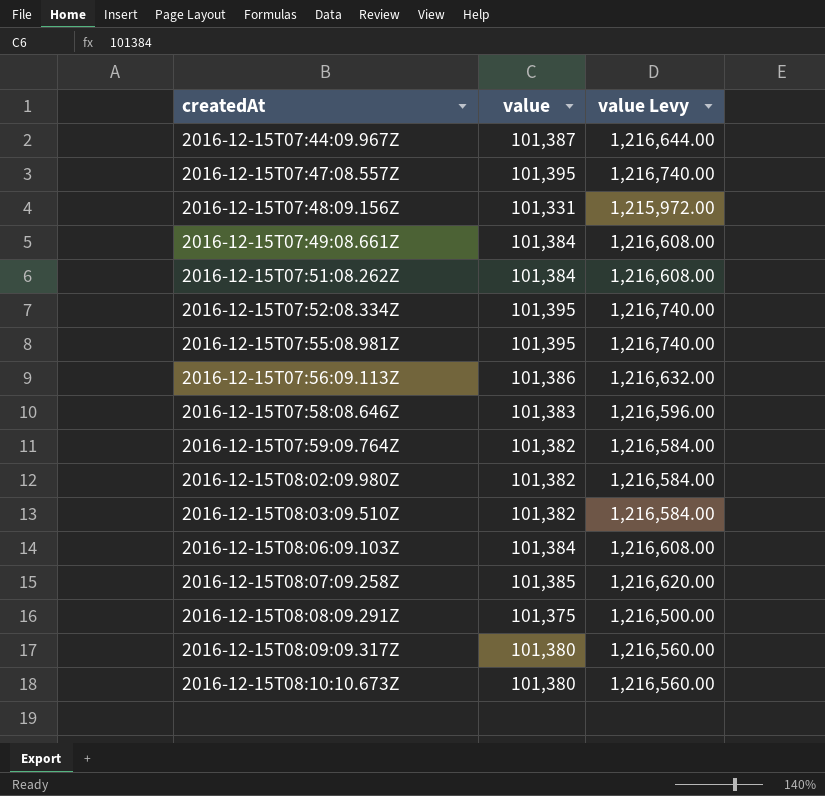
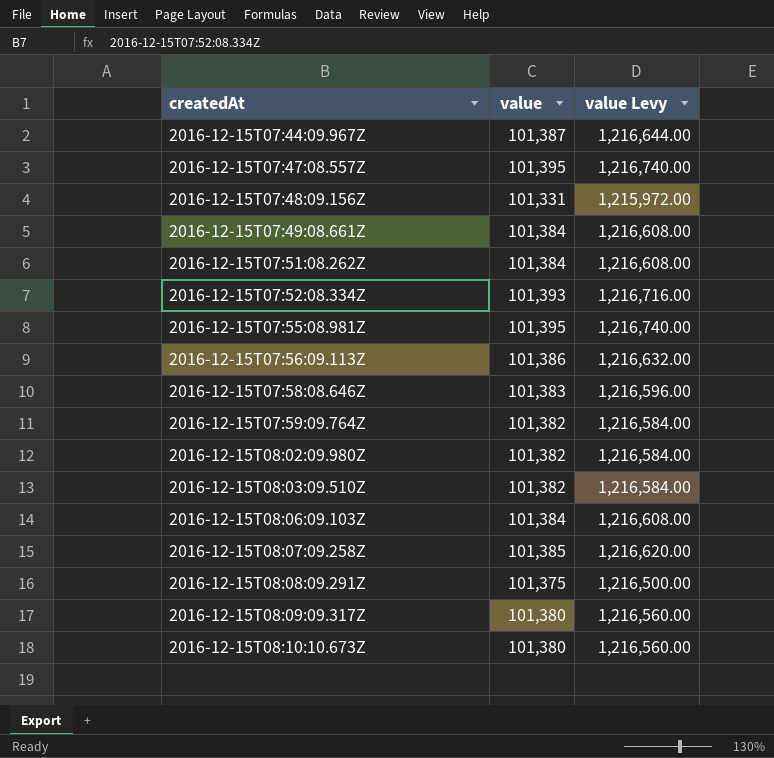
2016-12-15T07:52:08.334Z | value: 101,395 -> 101,393
2016-12-15T07:52:08.334Z | value Levy: 1,216,740.00 -> 1,216,716.00

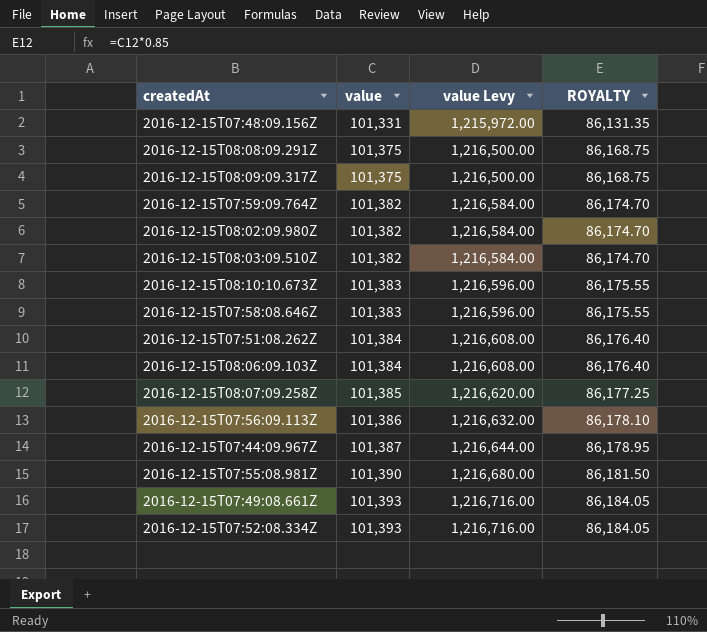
row order: createdAt ascending -> value ascending
column ROYALTY | formula: none -> [value] * 0.85
row 2016-12-15T07:47:08.557Z: 101,395 | 1,216,740.00 -> none
2016-12-15T08:09:09.317Z | value: 101,380 -> 101,375
2016-12-15T08:09:09.317Z | value Levy: 1,216,560.00 -> 1,216,500.00
2016-12-15T08:10:10.673Z | value: 101,380 -> 101,383
2016-12-15T08:10:10.673Z | value Levy: 1,216,560.00 -> 1,216,596.00
2016-12-15T07:55:08.981Z | value: 101,395 -> 101,390
2016-12-15T07:55:08.981Z | value Levy: 1,216,740.00 -> 1,216,680.00
2016-12-15T07:49:08.661Z | value: 101,384 -> 101,393
2016-12-15T07:49:08.661Z | value Levy: 1,216,608.00 -> 1,216,716.00

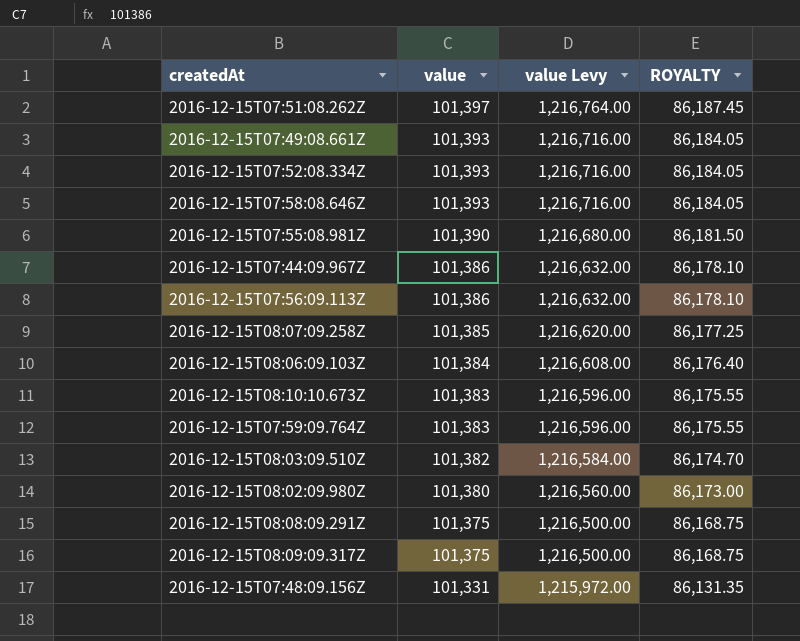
row order: value ascending -> value descending
2016-12-15T07:51:08.262Z | value: 101,384 -> 101,397
2016-12-15T07:51:08.262Z | value Levy: 1,216,608.00 -> 1,216,764.00
2016-12-15T07:51:08.262Z | ROYALTY: 86,176.40 -> 86,187.45
2016-12-15T07:58:08.646Z | value: 101,383 -> 101,393
2016-12-15T07:58:08.646Z | value Levy: 1,216,596.00 -> 1,216,716.00
2016-12-15T07:58:08.646Z | ROYALTY: 86,175.55 -> 86,184.05
2016-12-15T07:44:09.967Z | value: 101,387 -> 101,386
2016-12-15T07:44:09.967Z | value Levy: 1,216,644.00 -> 1,216,632.00
2016-12-15T07:44:09.967Z | ROYALTY: 86,178.95 -> 86,178.10
2016-12-15T07:59:09.764Z | value: 101,382 -> 101,383
2016-12-15T07:59:09.764Z | value Levy: 1,216,584.00 -> 1,216,596.00
2016-12-15T07:59:09.764Z | ROYALTY: 86,174.70 -> 86,175.55
2016-12-15T08:02:09.980Z | value: 101,382 -> 101,380
2016-12-15T08:02:09.980Z | value Levy: 1,216,584.00 -> 1,216,560.00
2016-12-15T08:02:09.980Z | ROYALTY: 86,174.70 -> 86,173.00

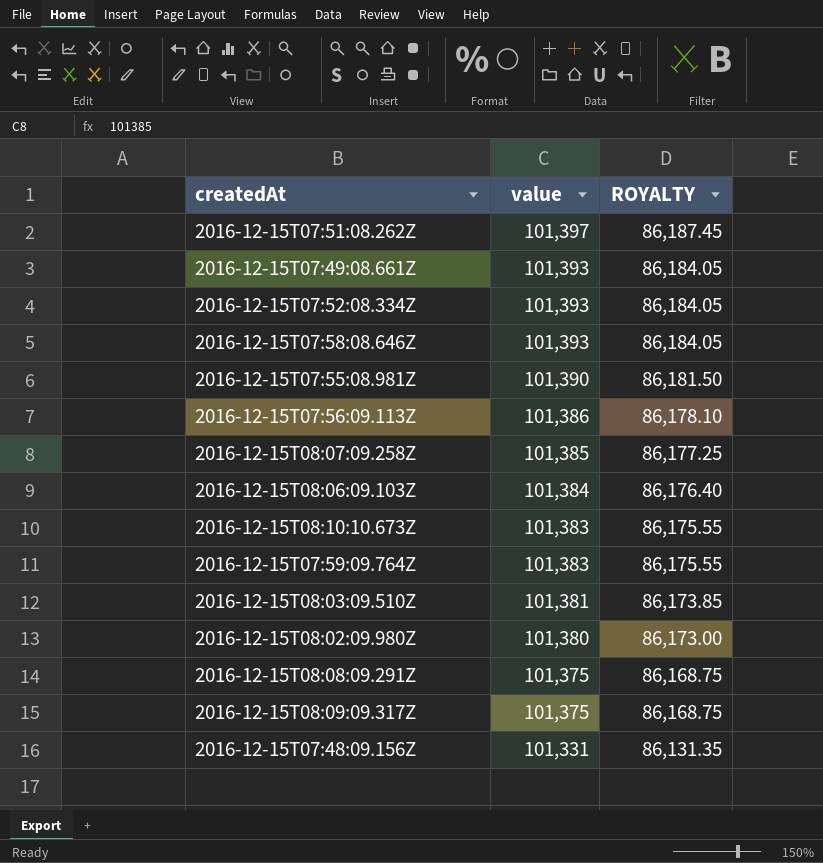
column value Levy | formula: [value] * 12 -> none
row 2016-12-15T07:44:09.967Z: 101,386 | 1,216,632.00 | 86,178.10 -> none
2016-12-15T08:03:09.510Z | value: 101,382 -> 101,381
2016-12-15T08:03:09.510Z | ROYALTY: 86,174.70 -> 86,173.85

